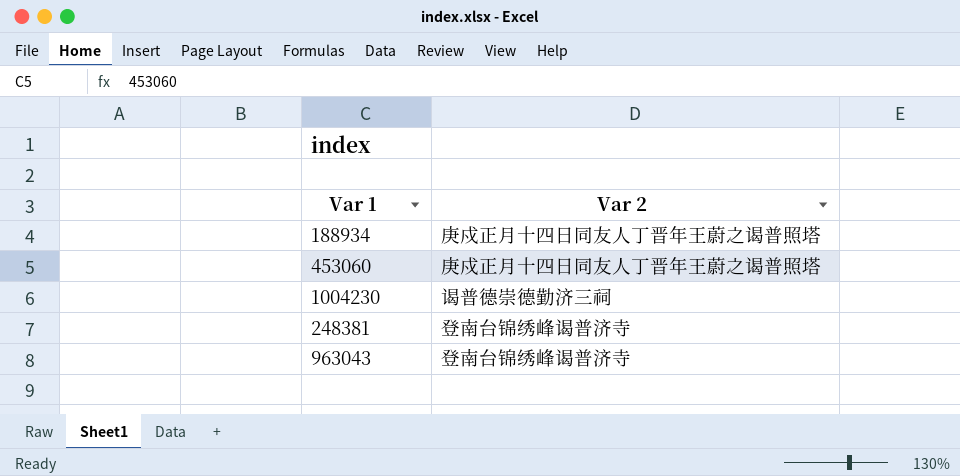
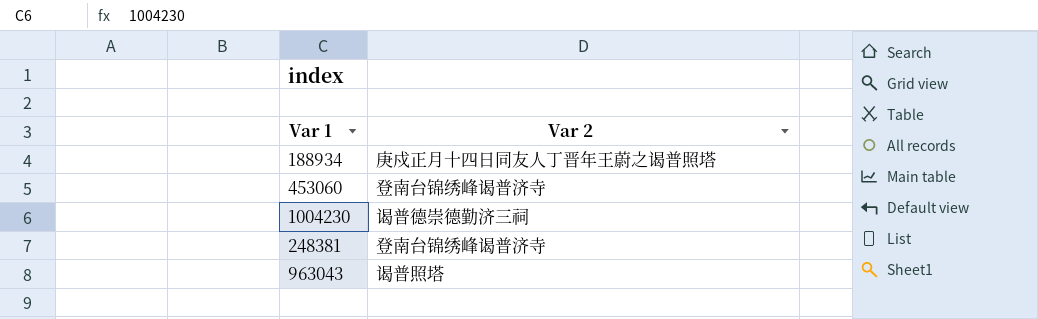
453060 | Var 2: 庚戍正月十四日同友人丁晋年王蔚之谒普照塔 -> 登南台锦绣峰谒普济寺
963043 | Var 2: 登南台锦绣峰谒普济寺 -> 谒普照塔

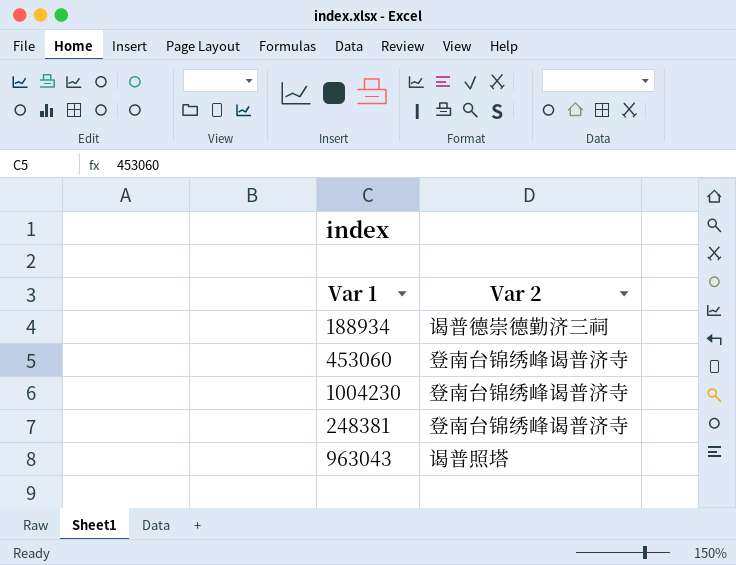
188934 | Var 2: 庚戍正月十四日同友人丁晋年王蔚之谒普照塔 -> 谒普德崇德勤济三祠
1004230 | Var 2: 谒普德崇德勤济三祠 -> 登南台锦绣峰谒普济寺

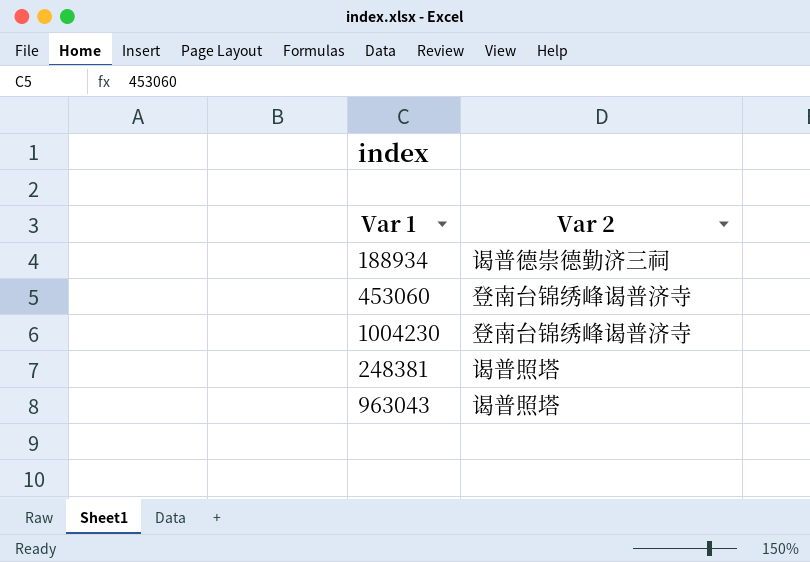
248381 | Var 2: 登南台锦绣峰谒普济寺 -> 谒普照塔

